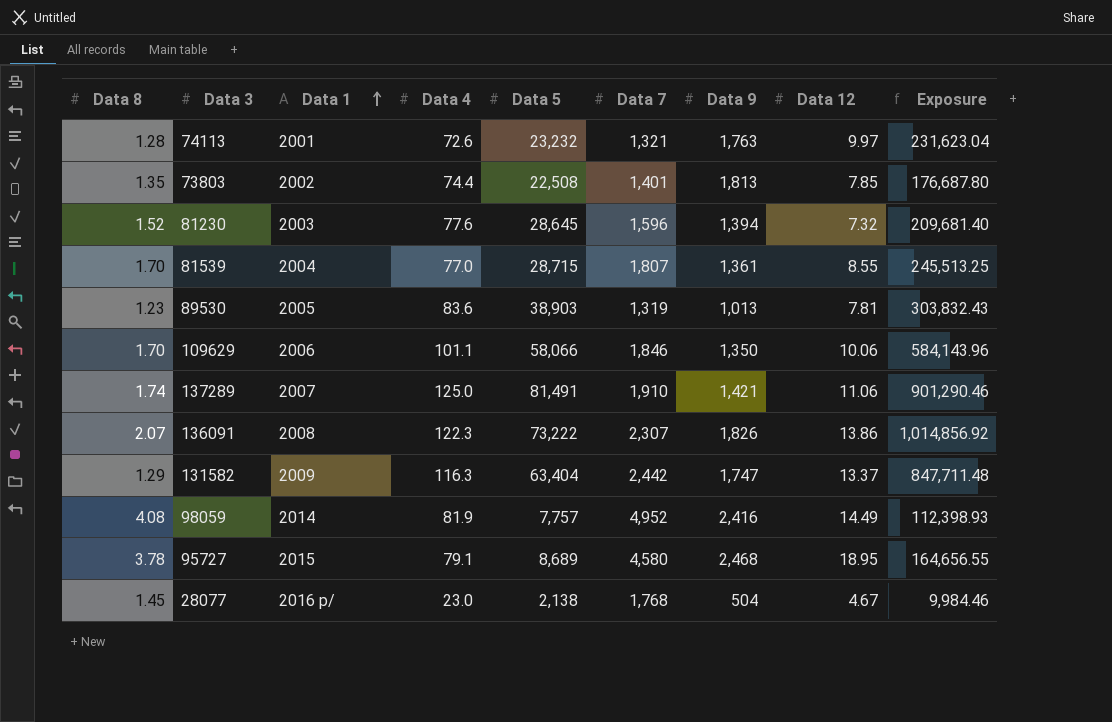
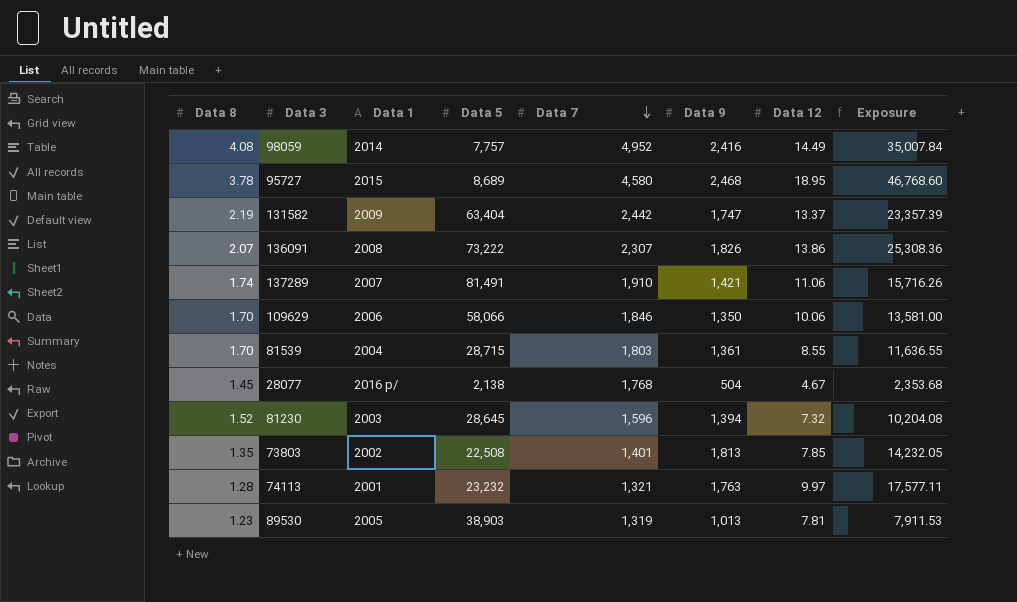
row order: Data 1 ascending -> Data 7 descending
column Data 4 | position: 4 -> none
column Exposure | formula: [Data 5] * [Data 12] -> [Data 9] * [Data 12]
131582 | Data 8: 1.29 -> 2.19
81539 | Data 7: 1,807 -> 1,803

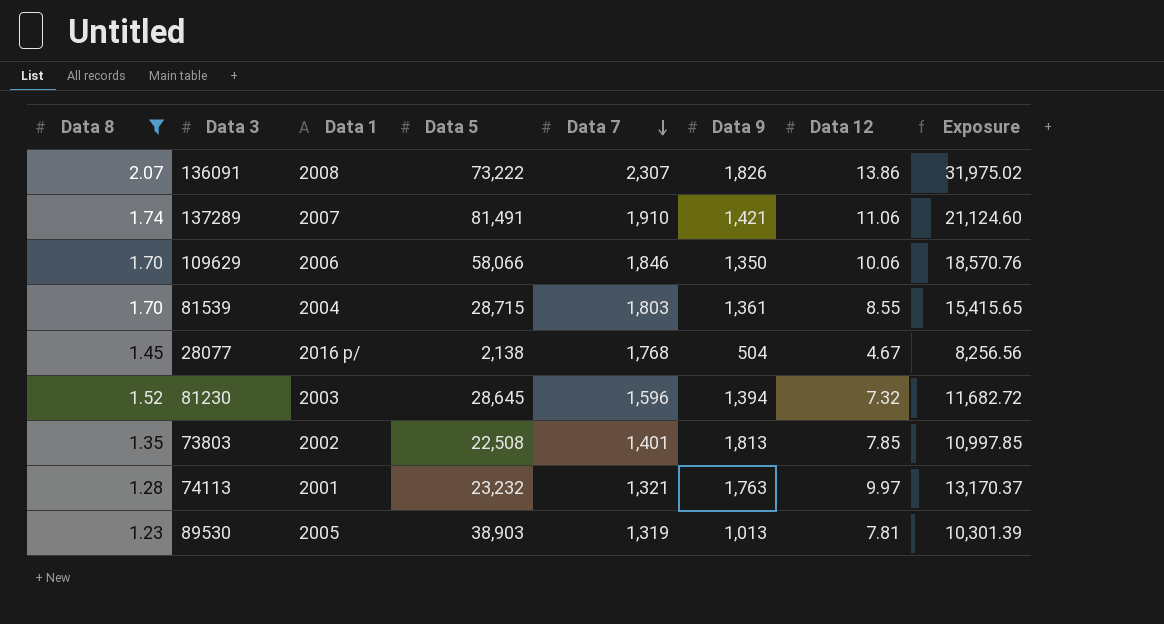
filter: none -> Data 8 <= 2.07
column Exposure | formula: [Data 9] * [Data 12] -> [Data 7] * [Data 12]

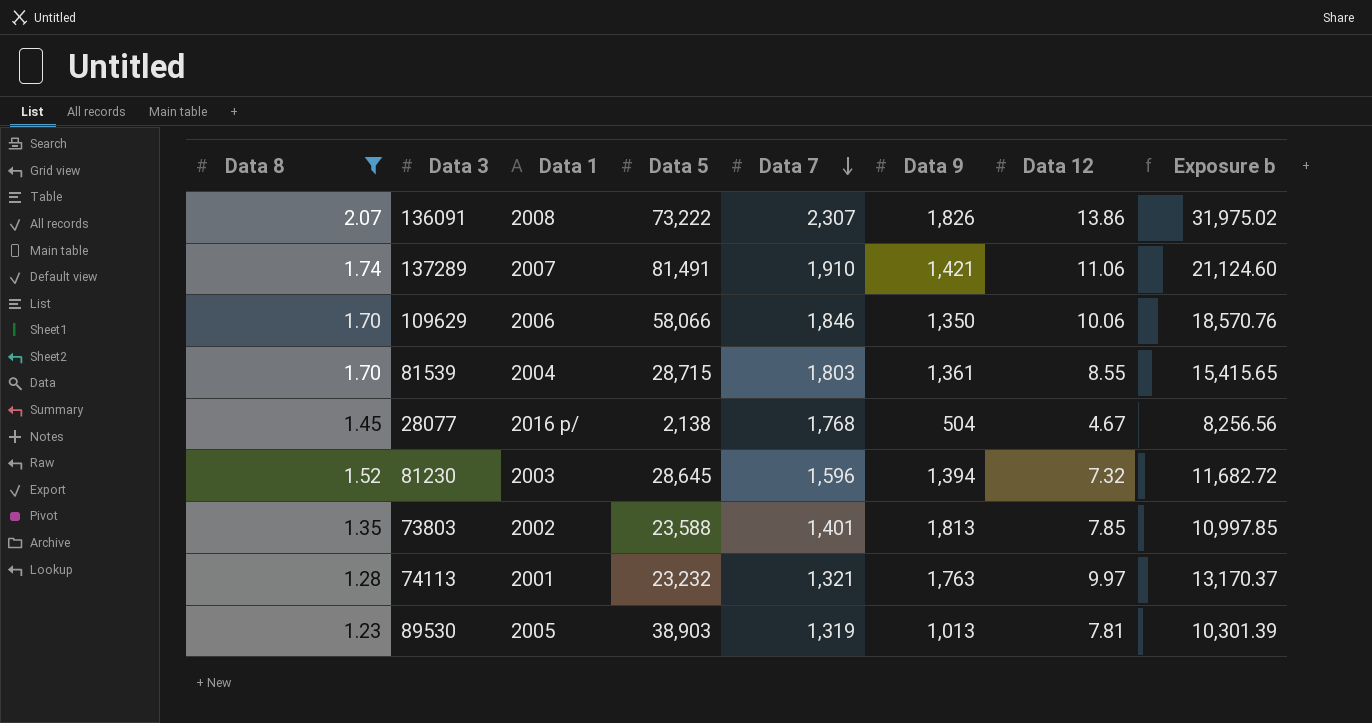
column name: Exposure -> Exposure b
73803 | Data 5: 22,508 -> 23,588

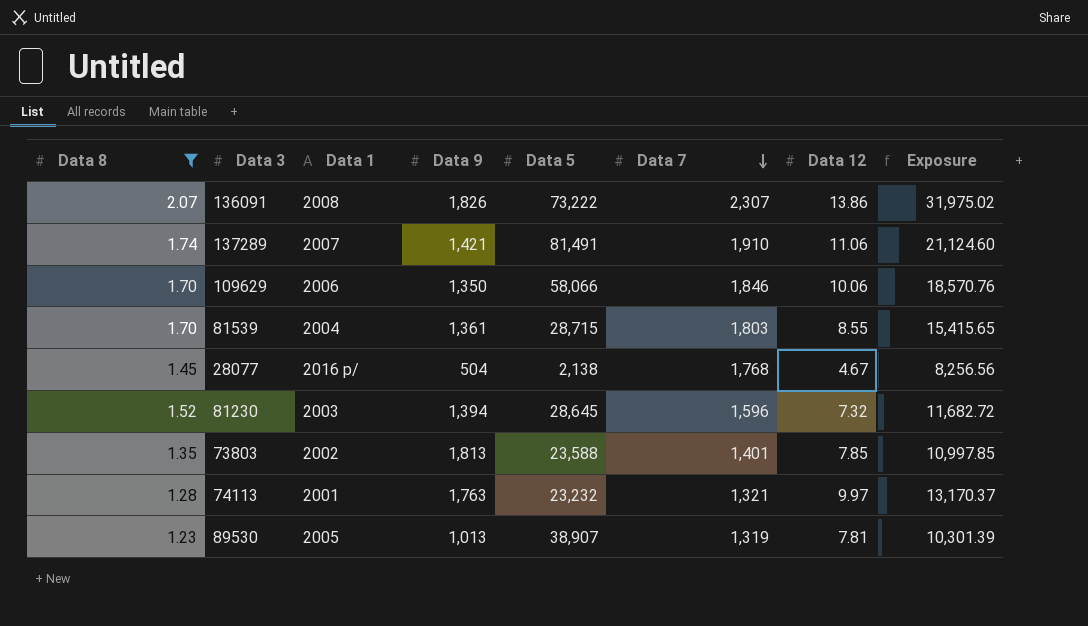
column Data 9 | position: 6 -> 4
column name: Exposure b -> Exposure
89530 | Data 5: 38,903 -> 38,907

